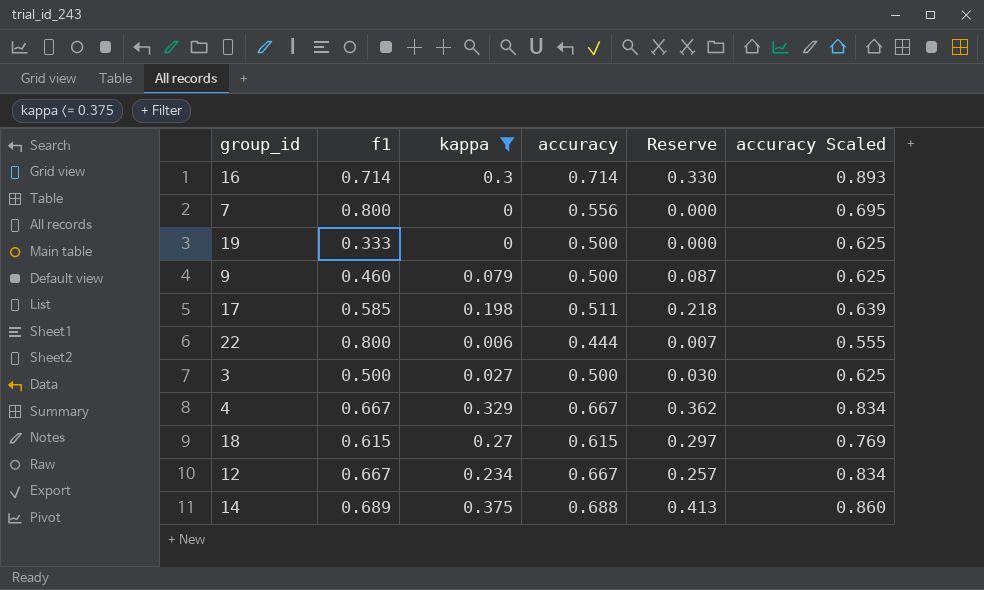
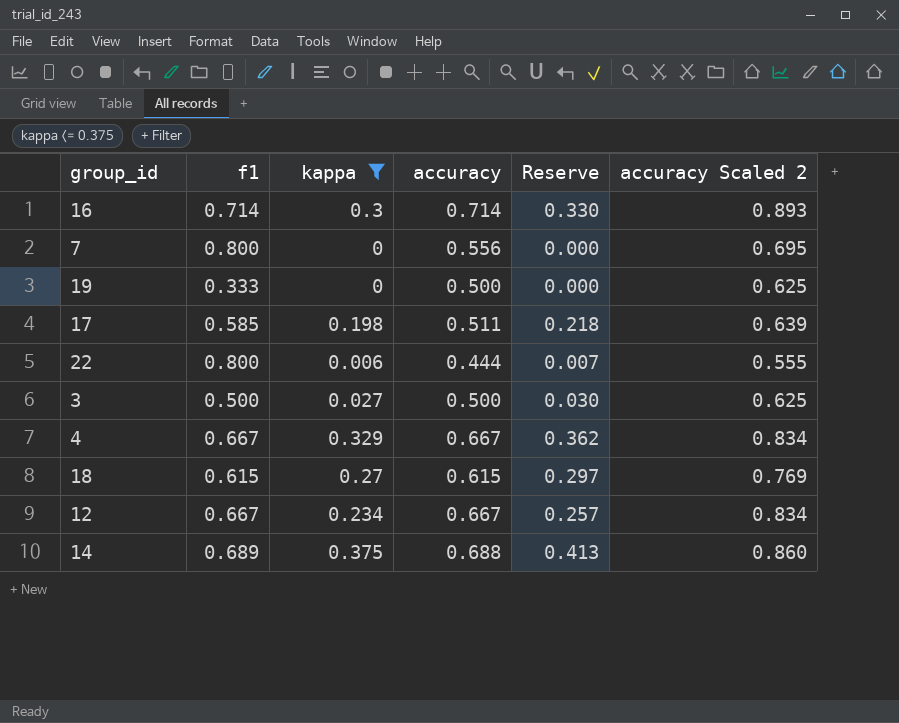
column name: accuracy Scaled -> accuracy Scaled 2
row 9: 0.460 | 0.079 | 0.500 | 0.087 | 0.625 -> none

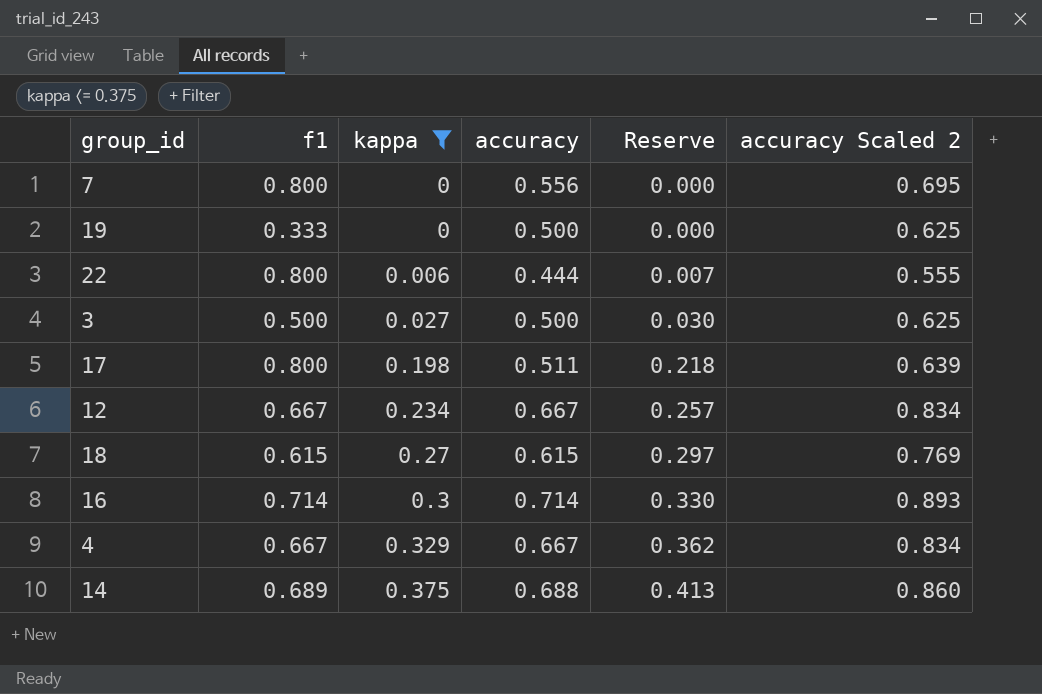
row order: none -> kappa ascending
17 | f1: 0.585 -> 0.800

